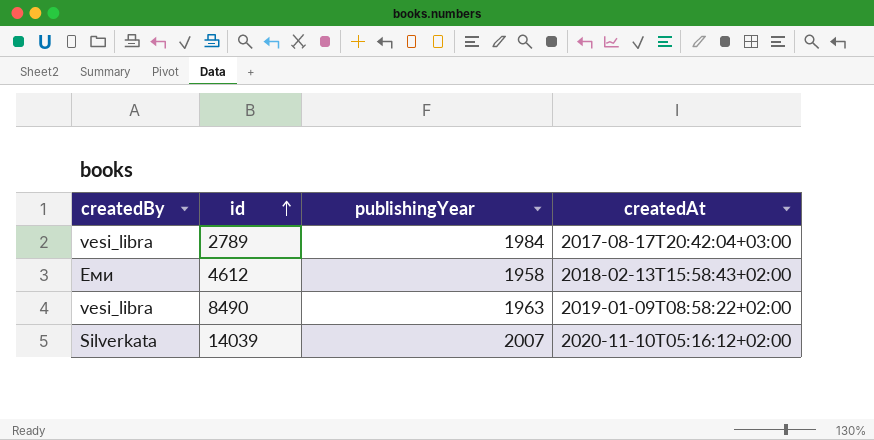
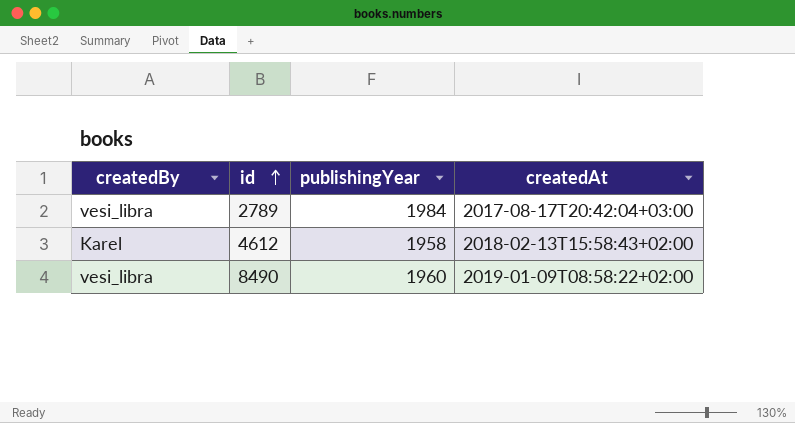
row 14039: Silverkata | 2007 | 2020-11-10T05:16:12+02:00 -> none
4612 | createdBy: Еми -> Karel
8490 | publishingYear: 1963 -> 1960

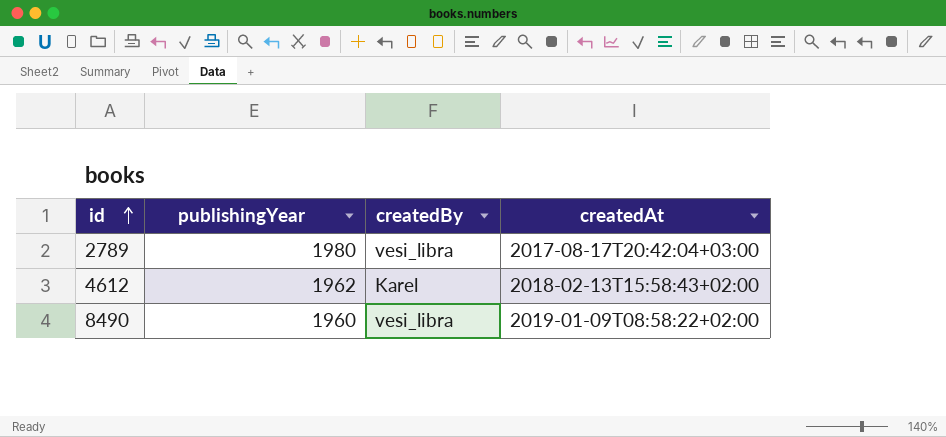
column createdBy | position: 1 -> 3
2789 | publishingYear: 1984 -> 1980
4612 | publishingYear: 1958 -> 1962

